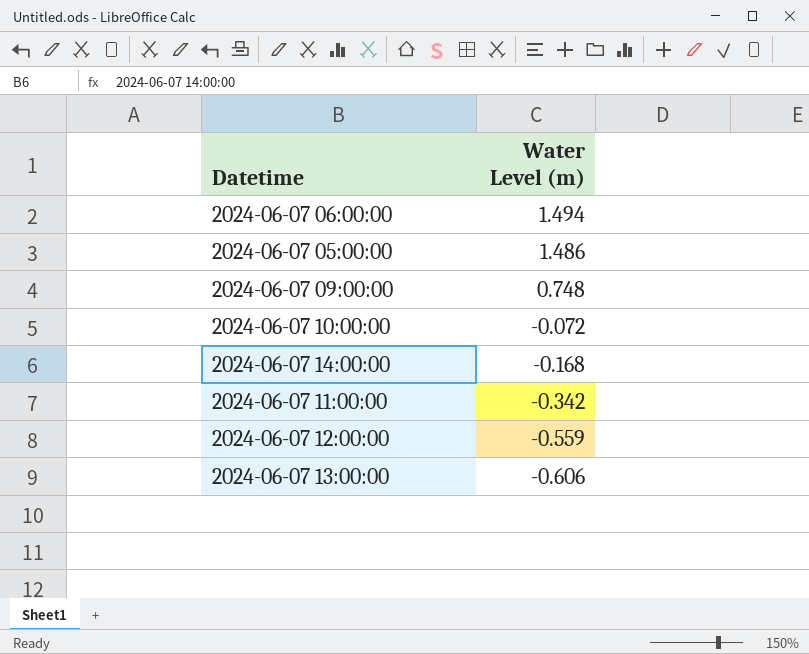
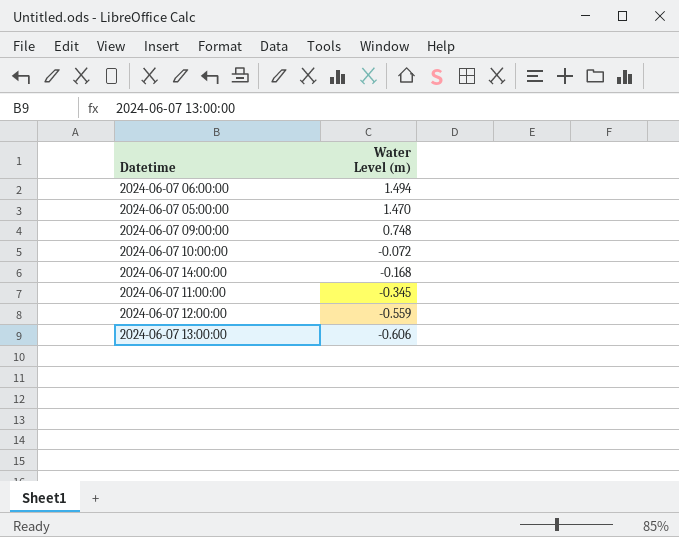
2024-06-07 05:00:00 | Water Level (m): 1.486 -> 1.470
2024-06-07 11:00:00 | Water Level (m): -0.342 -> -0.345

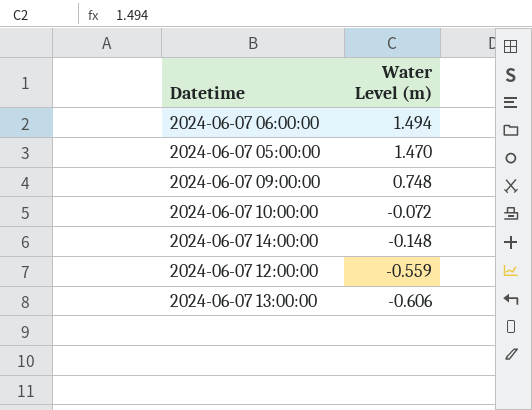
row 2024-06-07 11:00:00: -0.345 -> none
2024-06-07 14:00:00 | Water Level (m): -0.168 -> -0.148

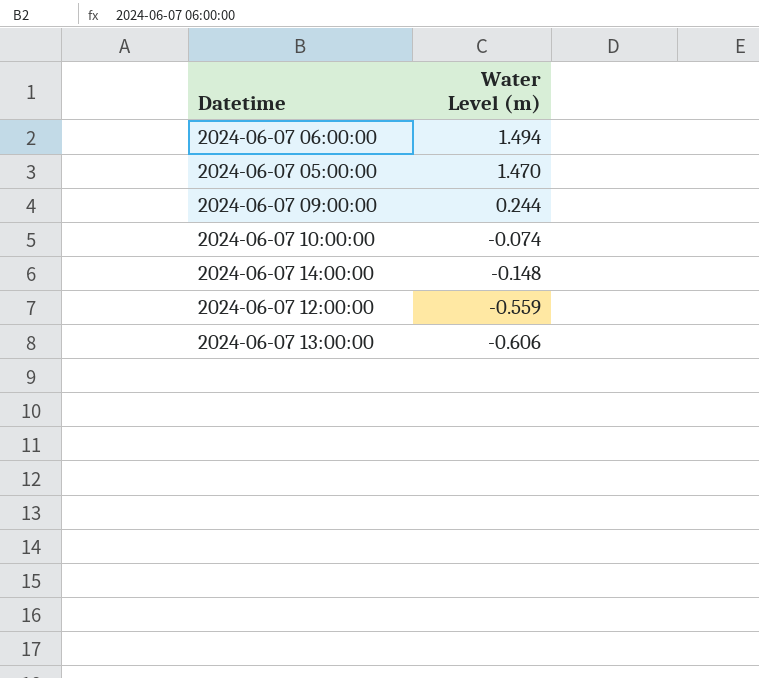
2024-06-07 09:00:00 | Water Level (m): 0.748 -> 0.244
2024-06-07 10:00:00 | Water Level (m): -0.072 -> -0.074

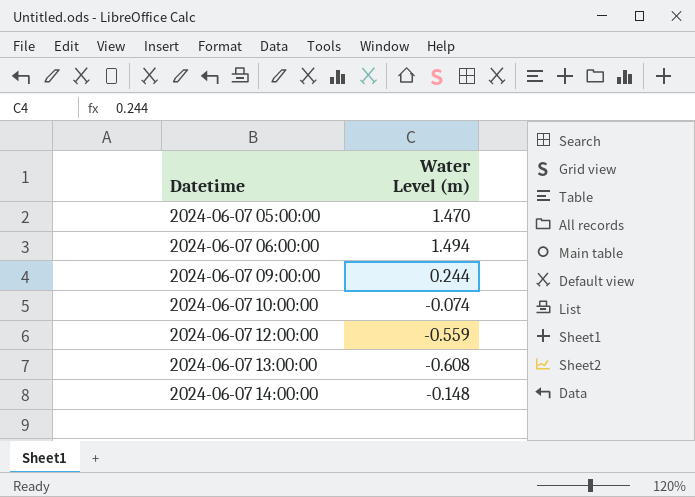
row order: Water Level (m) descending -> Datetime ascending
2024-06-07 13:00:00 | Water Level (m): -0.606 -> -0.608

